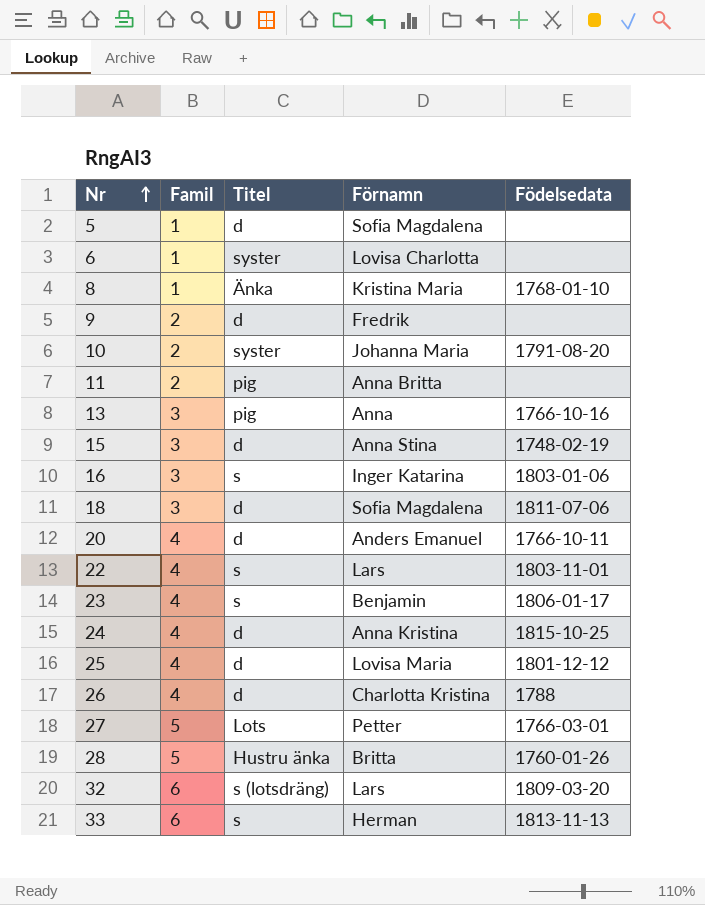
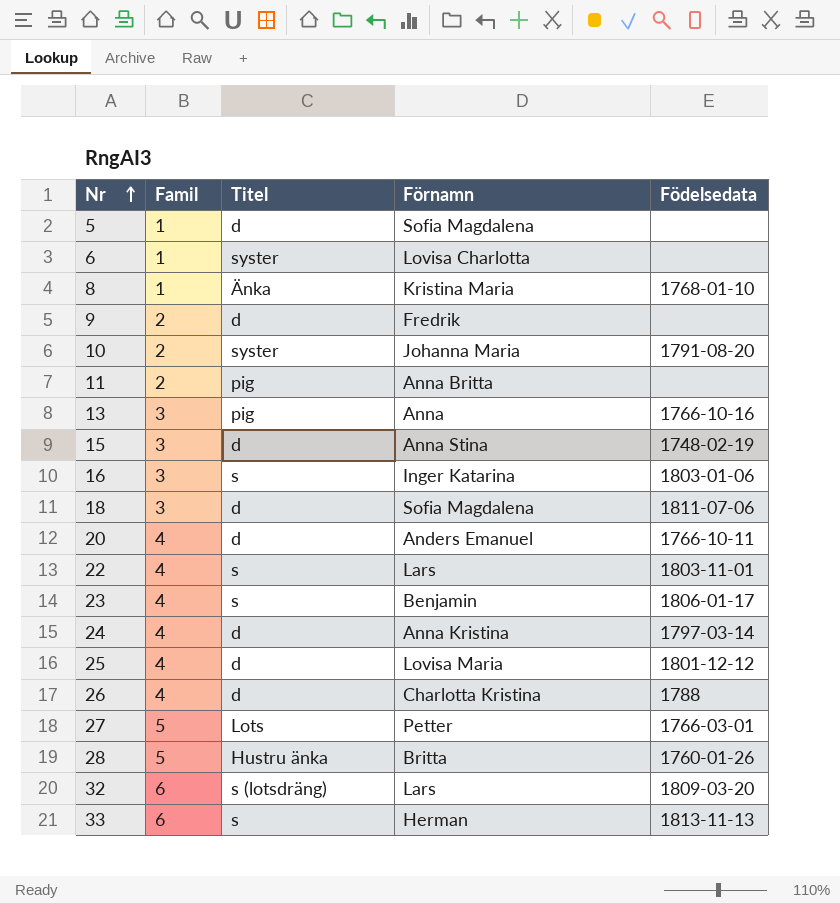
24 | Födelsedata: 1815-10-25 -> 1797-03-14

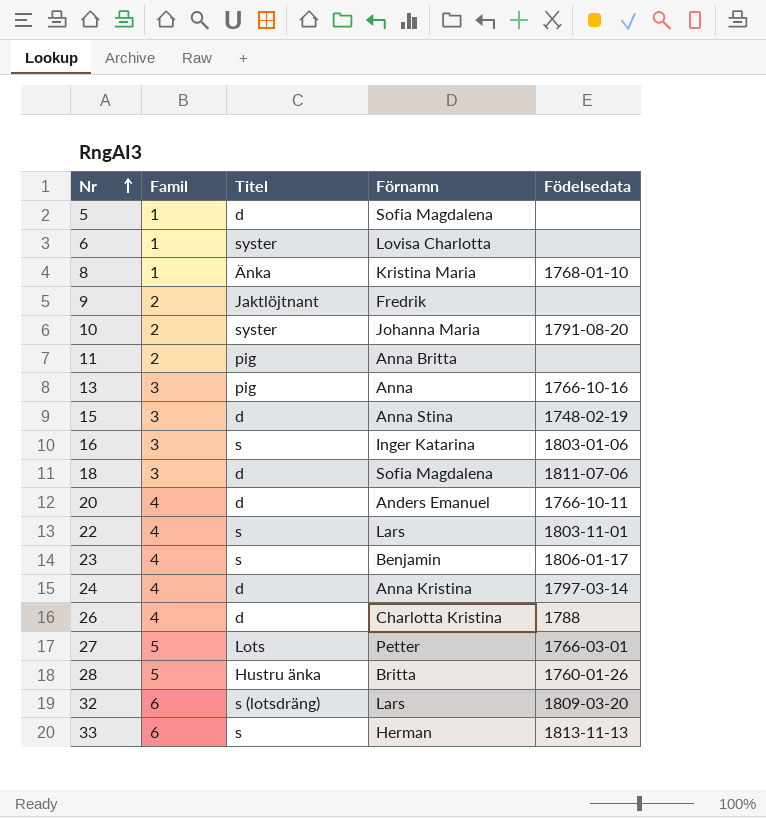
row 25: 4 | d | Lovisa Maria | 1801-12-12 -> none
9 | Titel: d -> Jaktlöjtnant

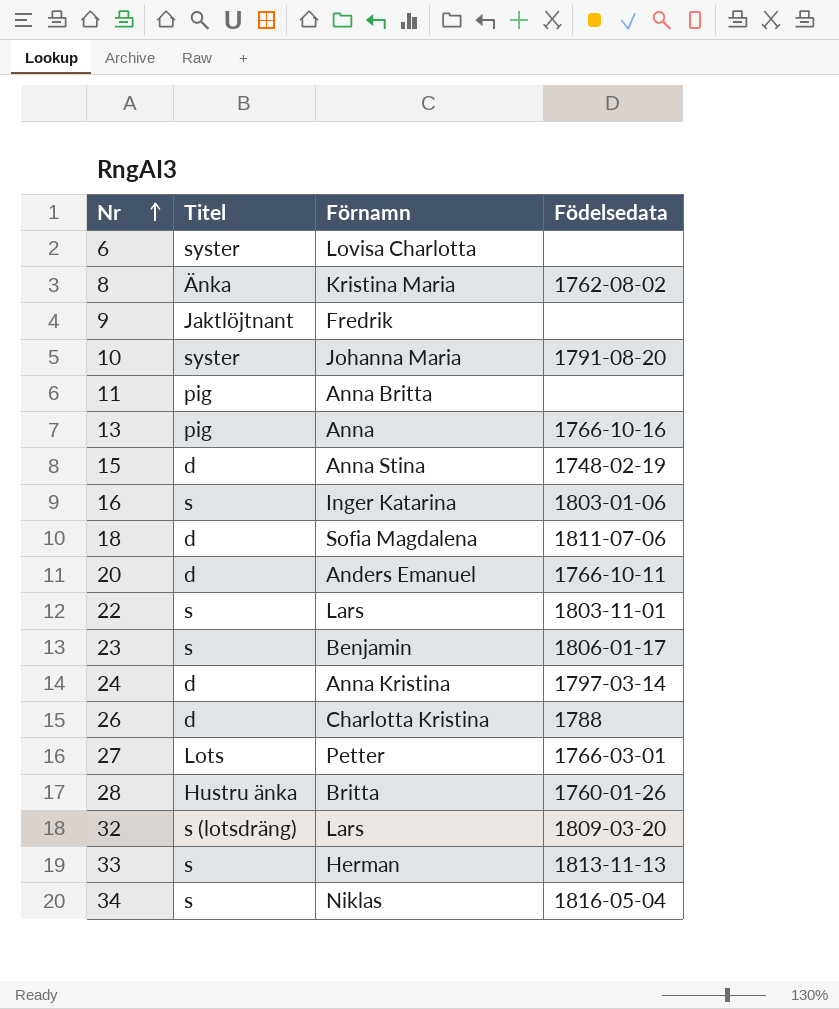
column Famil | position: 2 -> none
row 5: 1 | d | Sofia Magdalena | none -> none
8 | Födelsedata: 1768-01-10 -> 1762-08-02
row 34: none -> s | Niklas | 1816-05-04

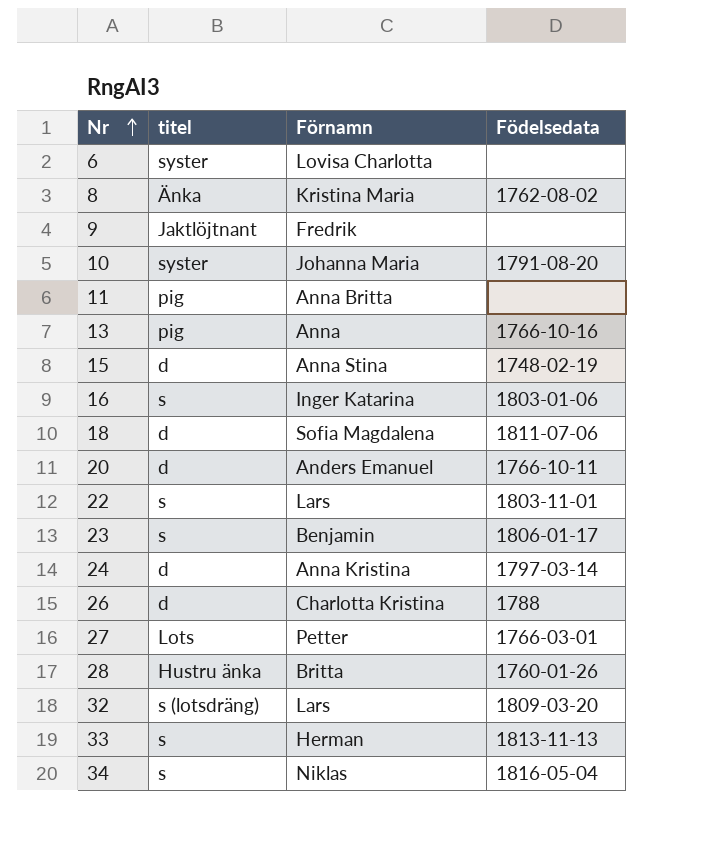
column name: Titel -> titel

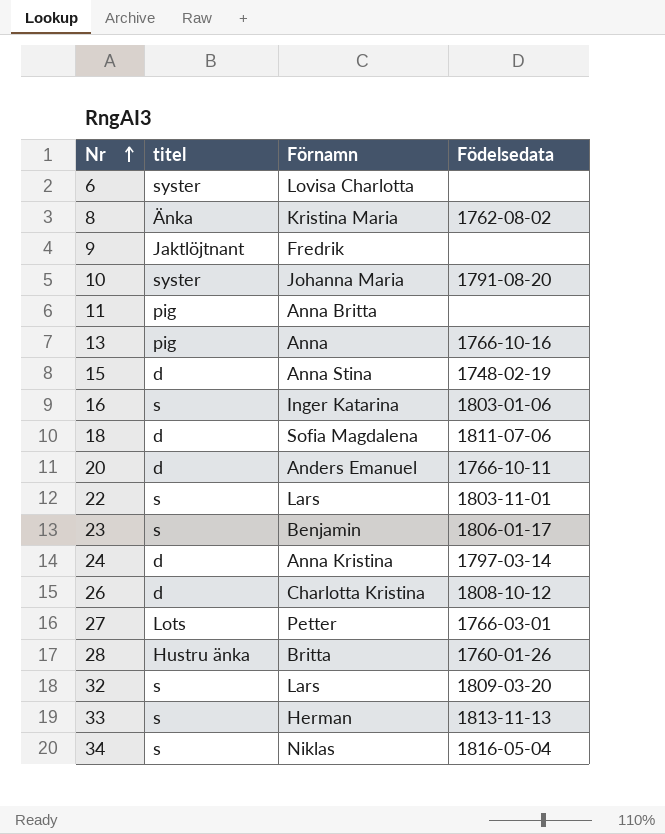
26 | Födelsedata: 1788 -> 1808-10-12
32 | titel: s (lotsdräng) -> s

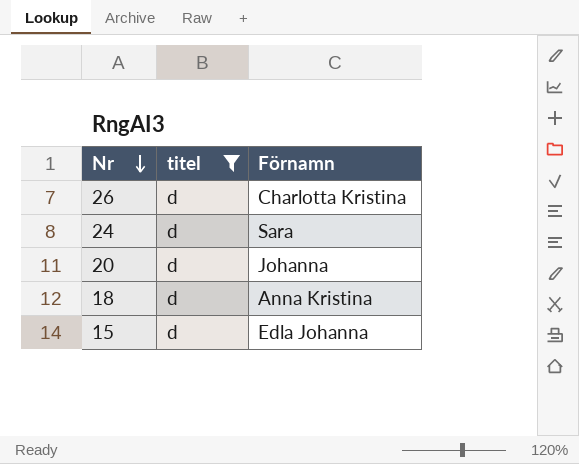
filter: none -> titel = d
row order: Nr ascending -> Nr descending
column Födelsedata | position: 4 -> none
24 | Förnamn: Anna Kristina -> Sara
20 | Förnamn: Anders Emanuel -> Johanna
18 | Förnamn: Sofia Magdalena -> Anna Kristina
15 | Förnamn: Anna Stina -> Edla Johanna

